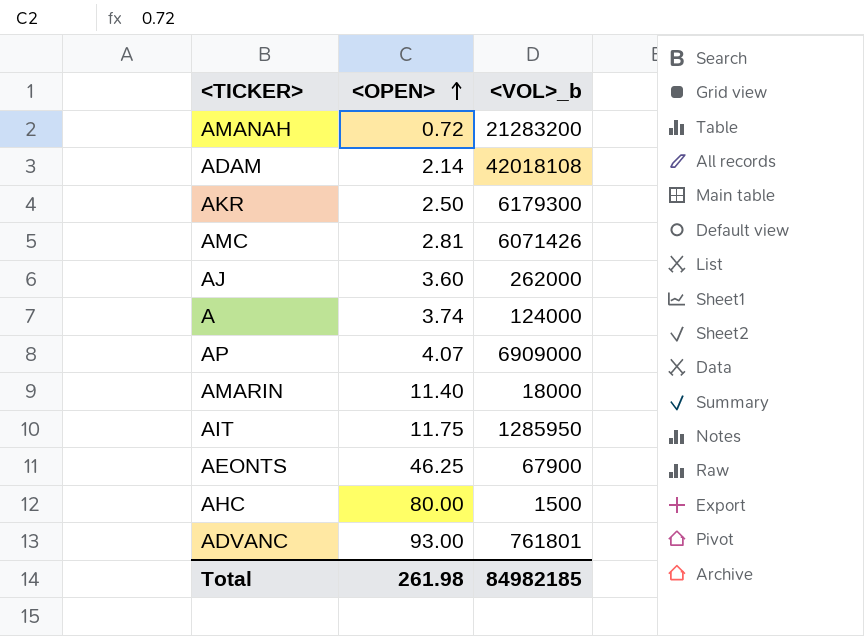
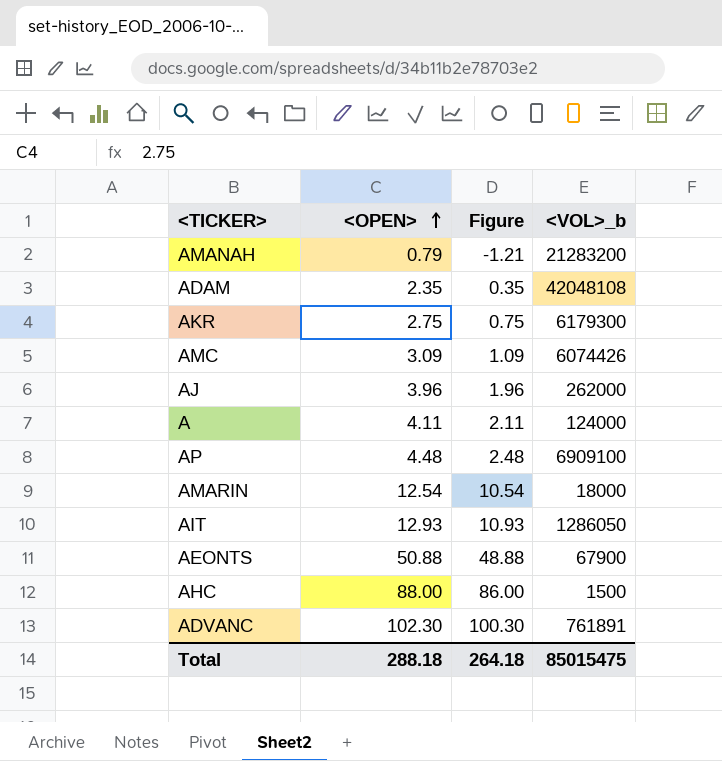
column Figure | formula: none -> [<OPEN>] - 2
AMANAH | <OPEN>: 0.72 -> 0.79
ADAM | <OPEN>: 2.14 -> 2.35
ADAM | <VOL>_b: 42018108 -> 42048108
AKR | <OPEN>: 2.50 -> 2.75
AMC | <OPEN>: 2.81 -> 3.09
AMC | <VOL>_b: 6071426 -> 6074426
AJ | <OPEN>: 3.60 -> 3.96
A | <OPEN>: 3.74 -> 4.11
AP | <OPEN>: 4.07 -> 4.48
AP | <VOL>_b: 6909000 -> 6909100
AMARIN | <OPEN>: 11.40 -> 12.54
AIT | <OPEN>: 11.75 -> 12.93
AIT | <VOL>_b: 1285950 -> 1286050
AEONTS | <OPEN>: 46.25 -> 50.88
AHC | <OPEN>: 80.00 -> 88.00
ADVANC | <OPEN>: 93.00 -> 102.30
ADVANC | <VOL>_b: 761801 -> 761891
Total | <OPEN>: 261.98 -> 288.18
Total | <VOL>_b: 84982185 -> 85015475

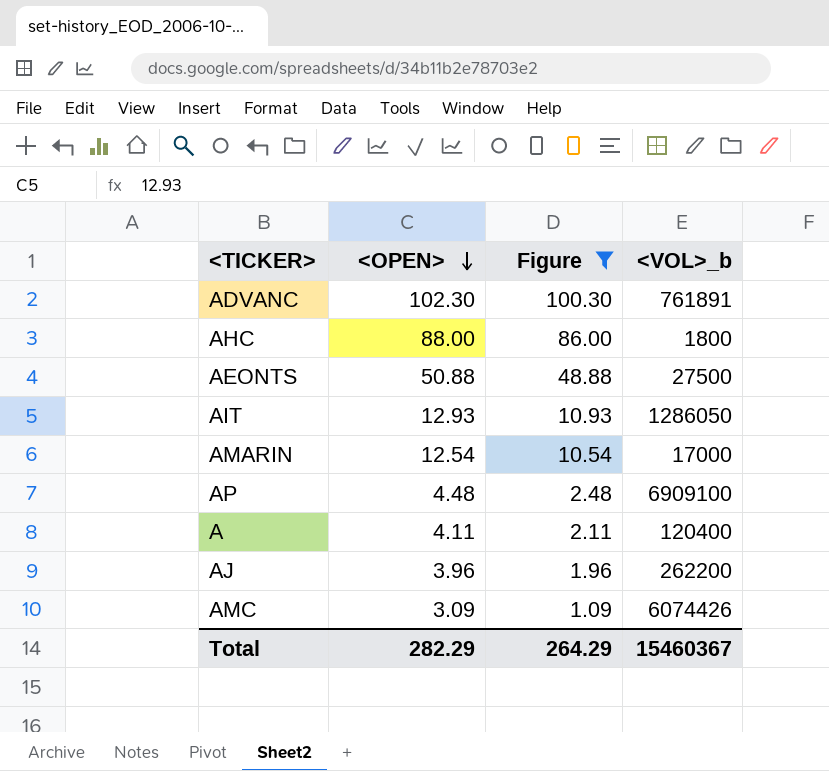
filter: none -> Figure >= 1.09
row order: <OPEN> ascending -> <OPEN> descending
AHC | <VOL>_b: 1500 -> 1800
AEONTS | <VOL>_b: 67900 -> 27500
AMARIN | <VOL>_b: 18000 -> 17000
A | <VOL>_b: 124000 -> 120400
AJ | <VOL>_b: 262000 -> 262200
Total | <OPEN>: 288.18 -> 282.29
Total | Figure: 264.18 -> 264.29
Total | <VOL>_b: 85015475 -> 15460367

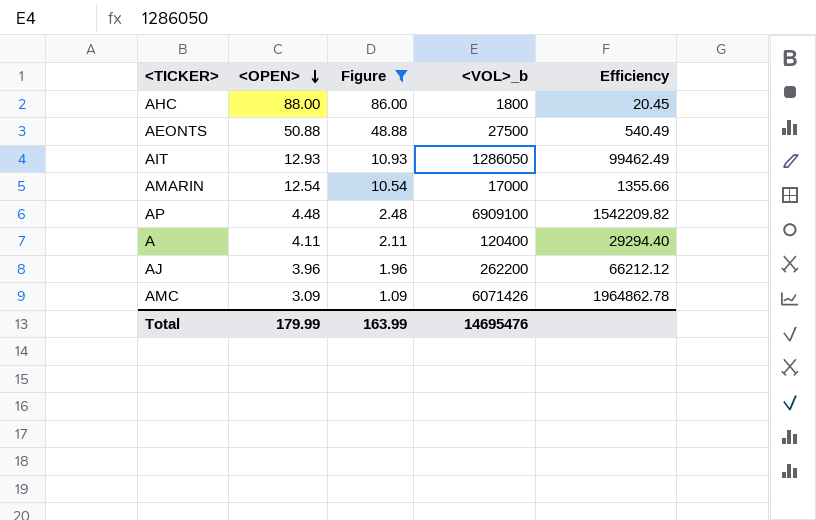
column Efficiency | formula: none -> [<VOL>_b] / [<OPEN>]
row ADVANC: 102.30 | 100.30 | 761891 -> none
AMC | <VOL>_b: 6074426 -> 6071426
Total | <OPEN>: 282.29 -> 179.99
Total | Figure: 264.29 -> 163.99
Total | <VOL>_b: 15460367 -> 14695476

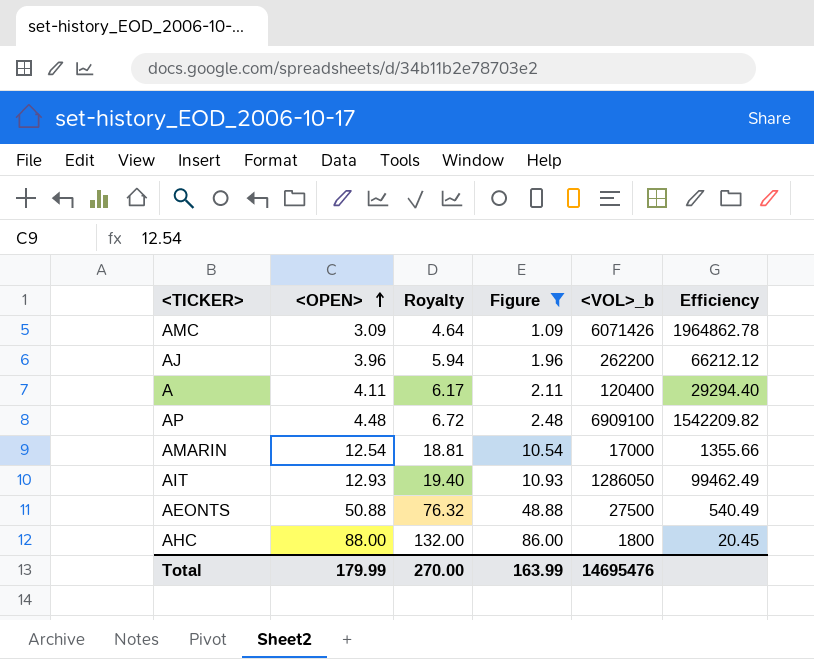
row order: <OPEN> descending -> <OPEN> ascending
column Royalty | formula: none -> [<OPEN>] * 1.5

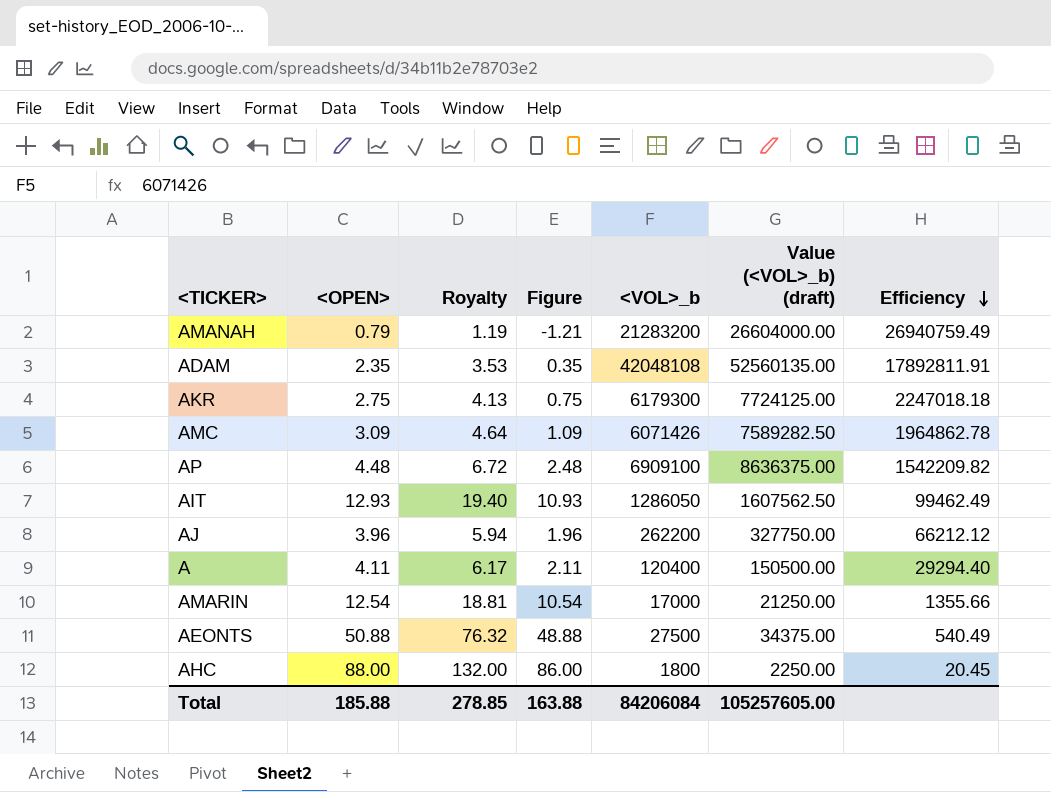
filter: Figure >= 1.09 -> none
row order: <OPEN> ascending -> Efficiency descending
column Value (<VOL>_b) (draft) | formula: none -> [<VOL>_b] * 1.25
Total | <OPEN>: 179.99 -> 185.88
Total | Royalty: 270.00 -> 278.85
Total | Figure: 163.99 -> 163.88
Total | <VOL>_b: 14695476 -> 84206084

